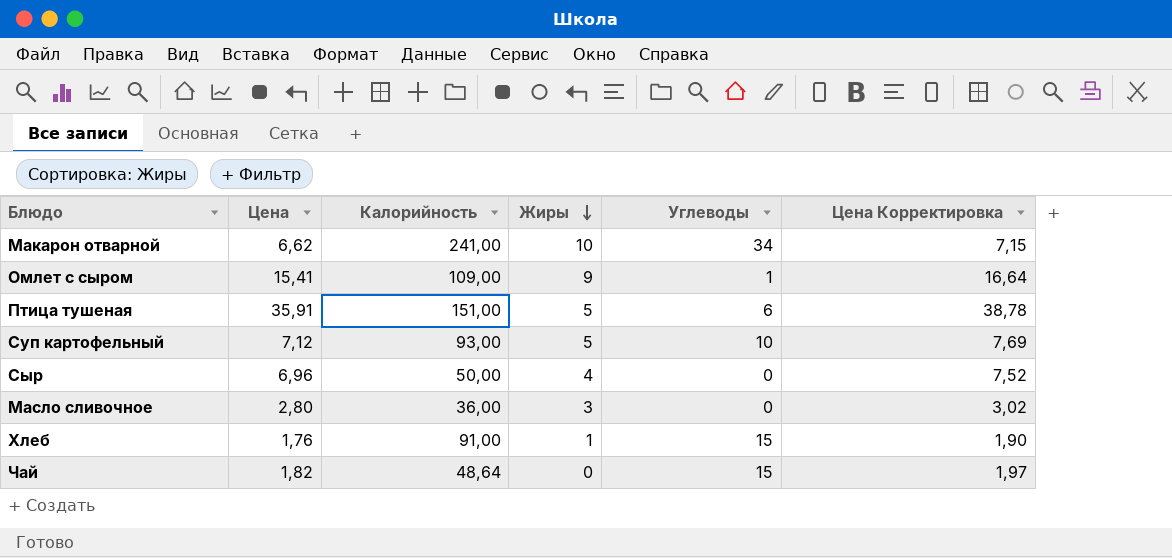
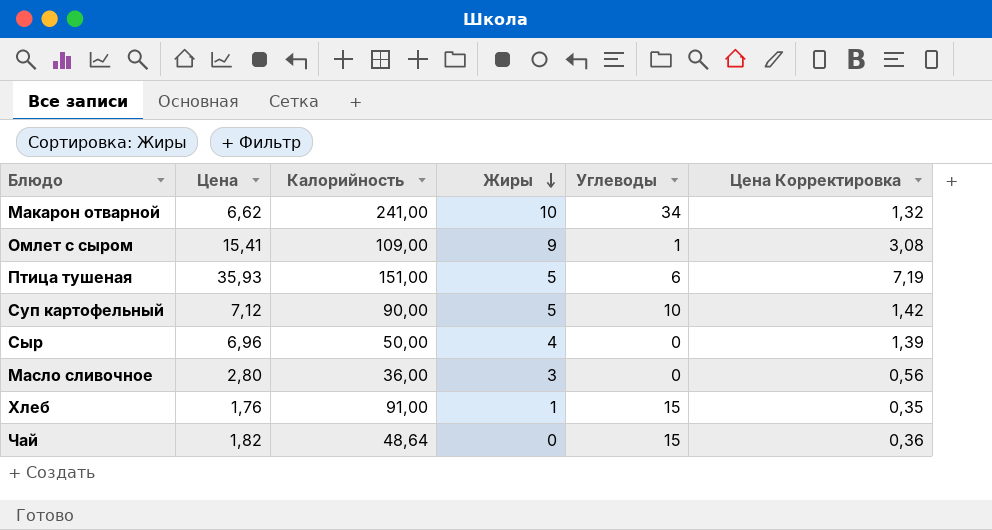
column Цена Корректировка | formula: [Цена] * 1,08 -> [Цена] * 0,2
Птица тушеная | Цена: 35,91 -> 35,93
Суп картофельный | Калорийность: 93,00 -> 90,00

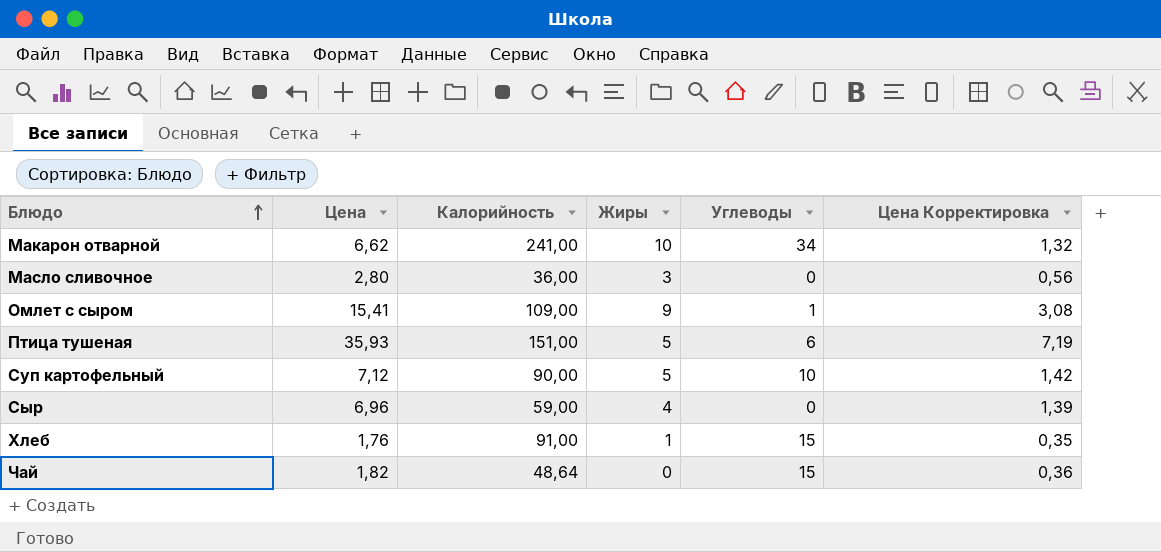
row order: Жиры descending -> Блюдо ascending
Сыр | Калорийность: 50,00 -> 59,00

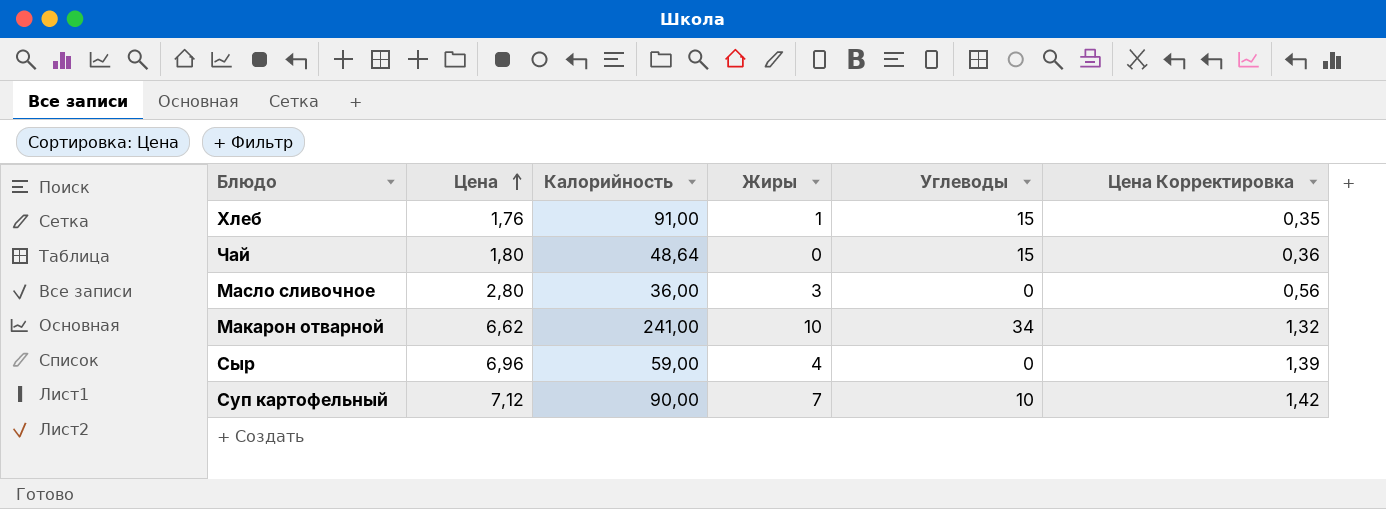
row order: Блюдо ascending -> Цена ascending
row Омлет с сыром: 15,41 | 109,00 | 9 | 1 | 3,08 -> none
row Птица тушеная: 35,93 | 151,00 | 5 | 6 | 7,19 -> none
Чай | Цена: 1,82 -> 1,80
Суп картофельный | Жиры: 5 -> 7

